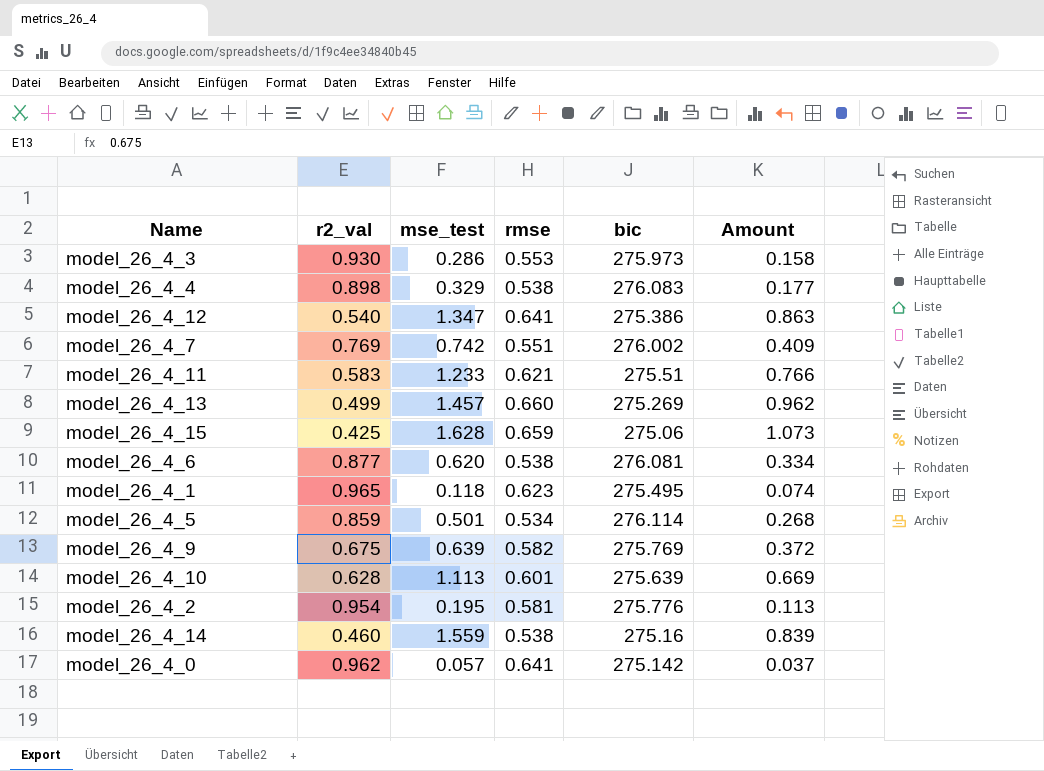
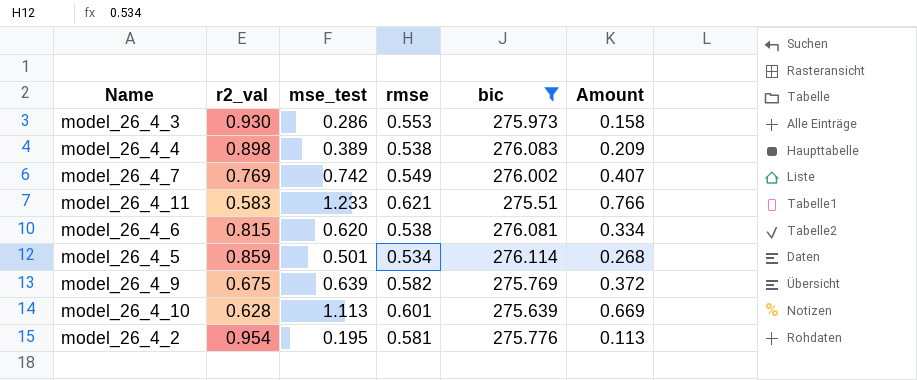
filter: none -> bic >= 275.51
model_26_4_4 | mse_test: 0.329 -> 0.389
model_26_4_4 | Amount: 0.177 -> 0.209
model_26_4_7 | rmse: 0.551 -> 0.549
model_26_4_7 | Amount: 0.409 -> 0.407
model_26_4_6 | r2_val: 0.877 -> 0.815

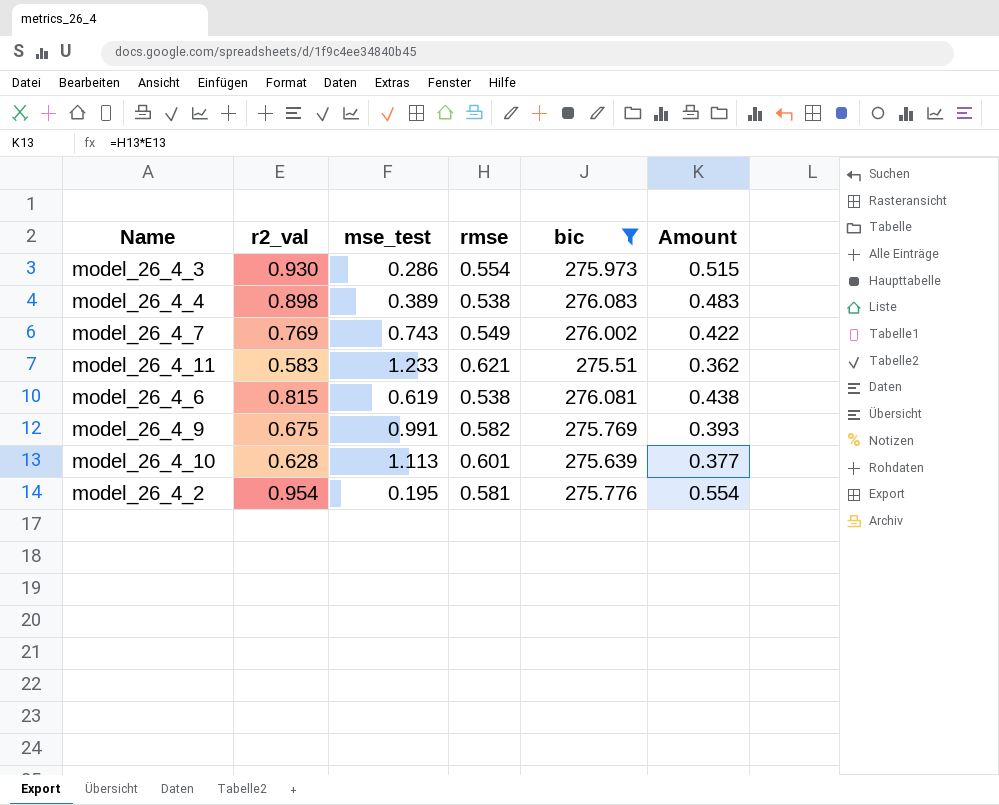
column Amount | formula: [mse_test] * [rmse] -> [r2_val] * [rmse]
row model_26_4_5: 0.859 | 0.501 | 0.534 | 276.114 | 0.268 -> none
model_26_4_3 | rmse: 0.553 -> 0.554
model_26_4_7 | mse_test: 0.742 -> 0.743
model_26_4_6 | mse_test: 0.620 -> 0.619
model_26_4_9 | mse_test: 0.639 -> 0.991

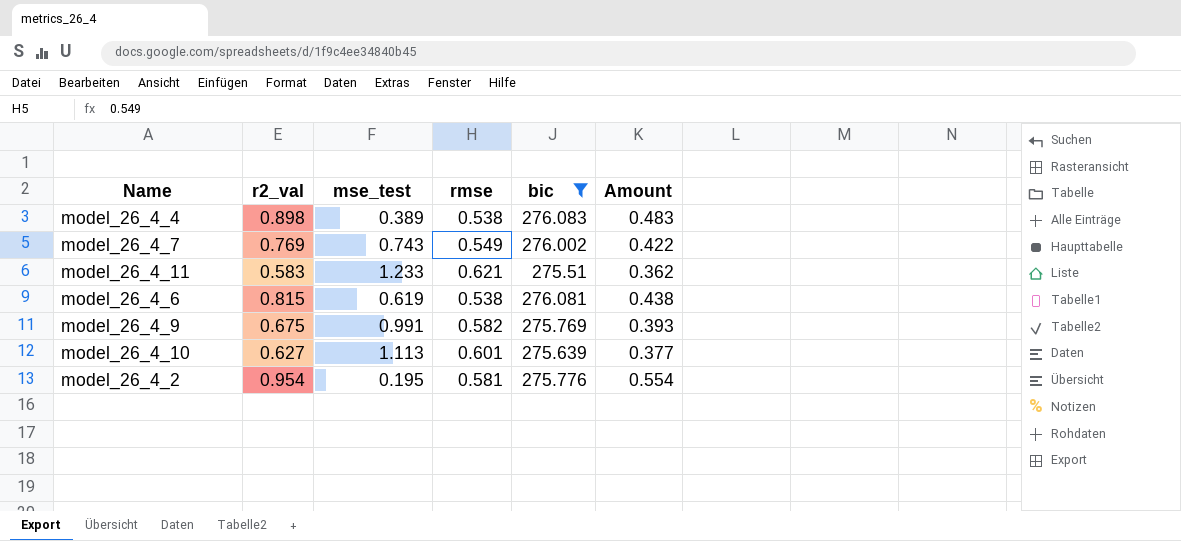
row model_26_4_3: 0.930 | 0.286 | 0.554 | 275.973 | 0.515 -> none
model_26_4_10 | r2_val: 0.628 -> 0.627

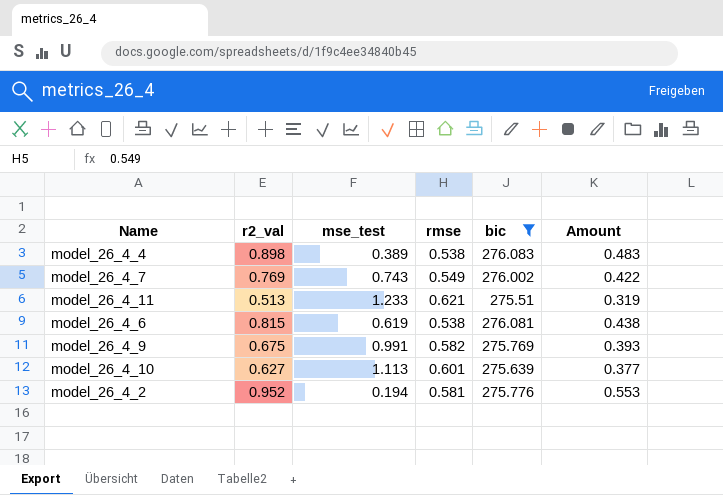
model_26_4_11 | r2_val: 0.583 -> 0.513
model_26_4_11 | Amount: 0.362 -> 0.319
model_26_4_2 | r2_val: 0.954 -> 0.952
model_26_4_2 | mse_test: 0.195 -> 0.194
model_26_4_2 | Amount: 0.554 -> 0.553

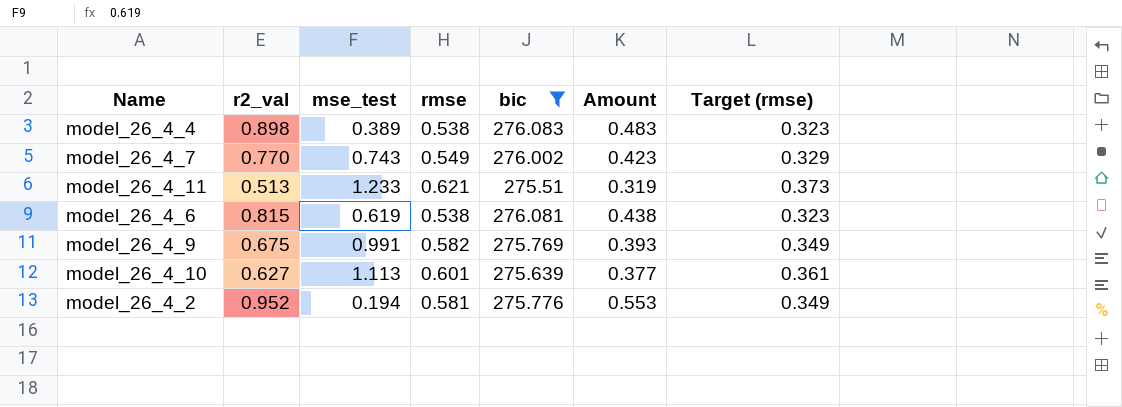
column Target (rmse) | formula: none -> [rmse] * 0.6
model_26_4_7 | r2_val: 0.769 -> 0.770
model_26_4_7 | Amount: 0.422 -> 0.423

